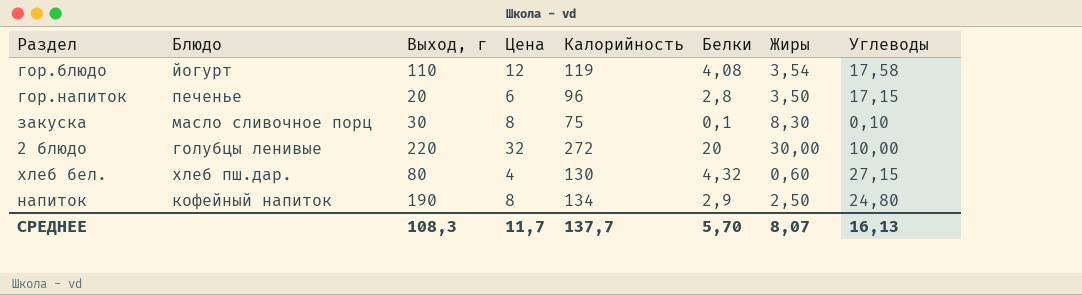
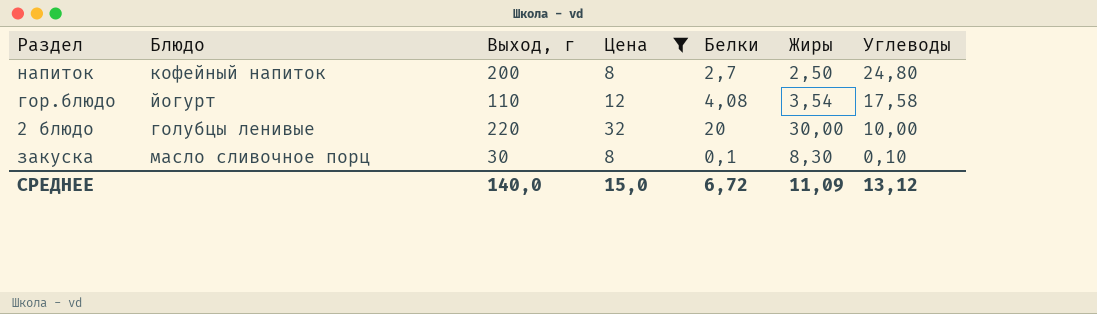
filter: none -> Цена >= 8
row order: none -> Углеводы descending
column Калорийность | position: 5 -> none
напиток | Выход, г: 190 -> 200
напиток | Белки: 2,9 -> 2,7
СРЕДНЕЕ | Выход, г: 108,3 -> 140,0
СРЕДНЕЕ | Цена: 11,7 -> 15,0
СРЕДНЕЕ | Белки: 5,70 -> 6,72
СРЕДНЕЕ | Жиры: 8,07 -> 11,09
СРЕДНЕЕ | Углеводы: 16,13 -> 13,12

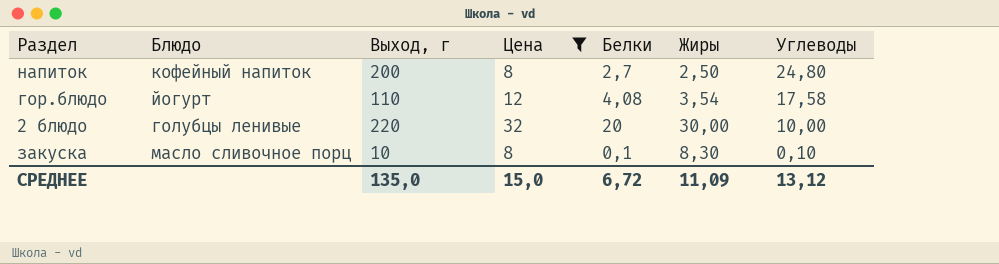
закуска | Выход, г: 30 -> 10
СРЕДНЕЕ | Выход, г: 140,0 -> 135,0

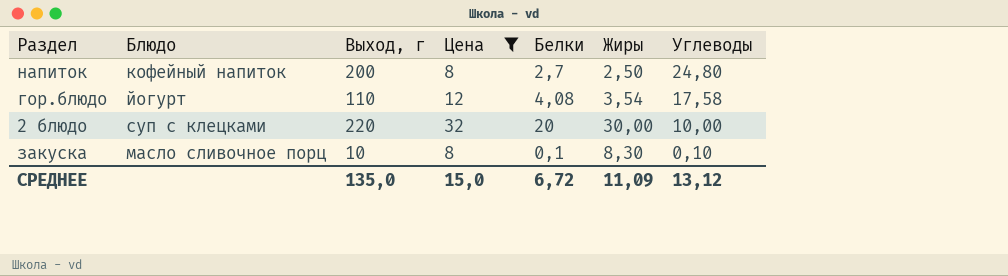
2 блюдо | Блюдо: голубцы ленивые -> суп с клецками

